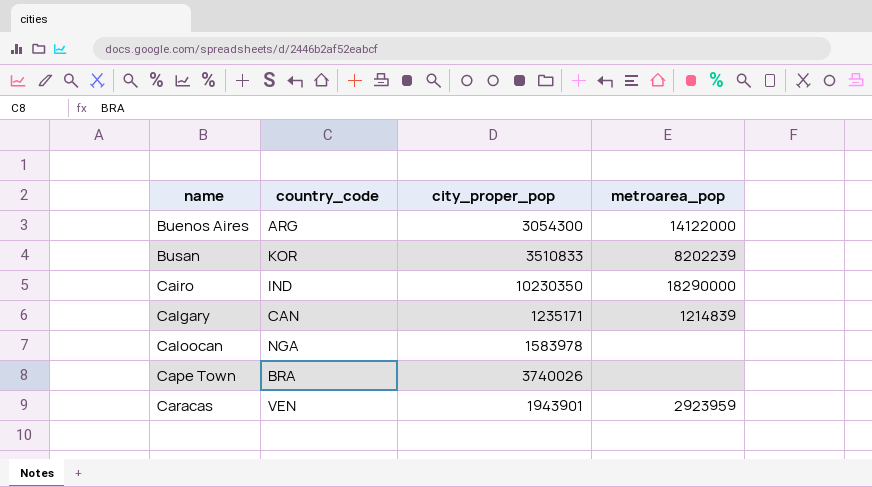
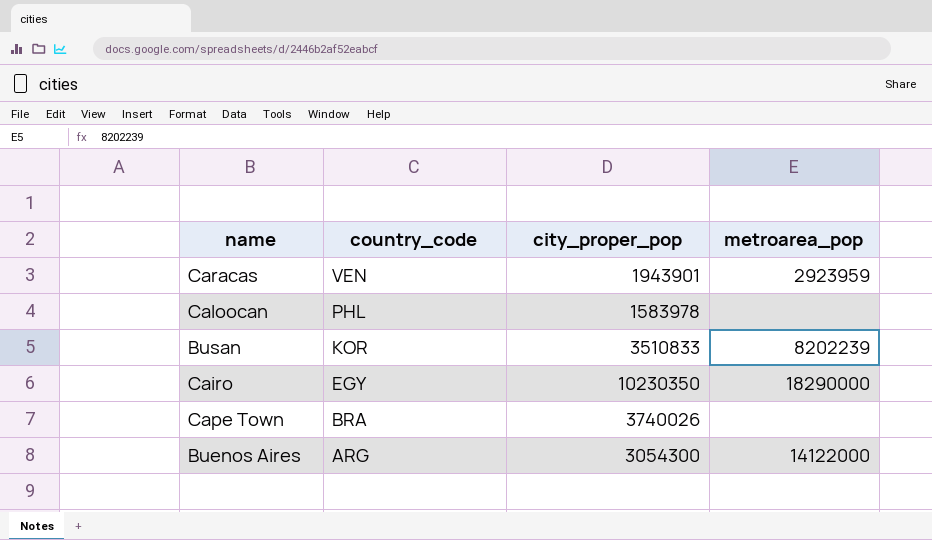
row order: name ascending -> country_code descending
row Calgary: CAN | 1235171 | 1214839 -> none
Caloocan | country_code: NGA -> PHL
Cairo | country_code: IND -> EGY

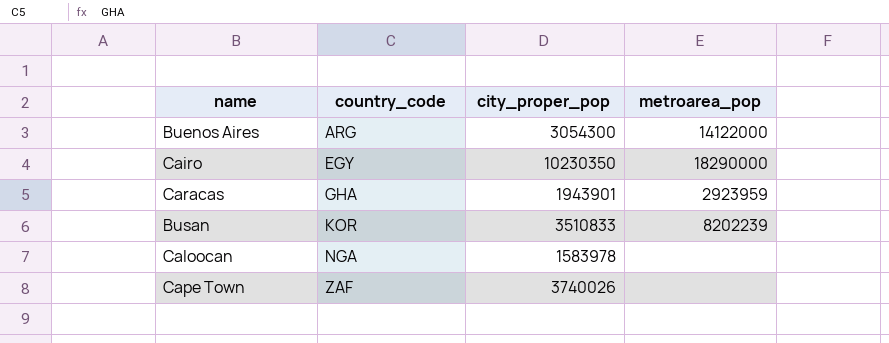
row order: country_code descending -> country_code ascending
Caracas | country_code: VEN -> GHA
Caloocan | country_code: PHL -> NGA
Cape Town | country_code: BRA -> ZAF

